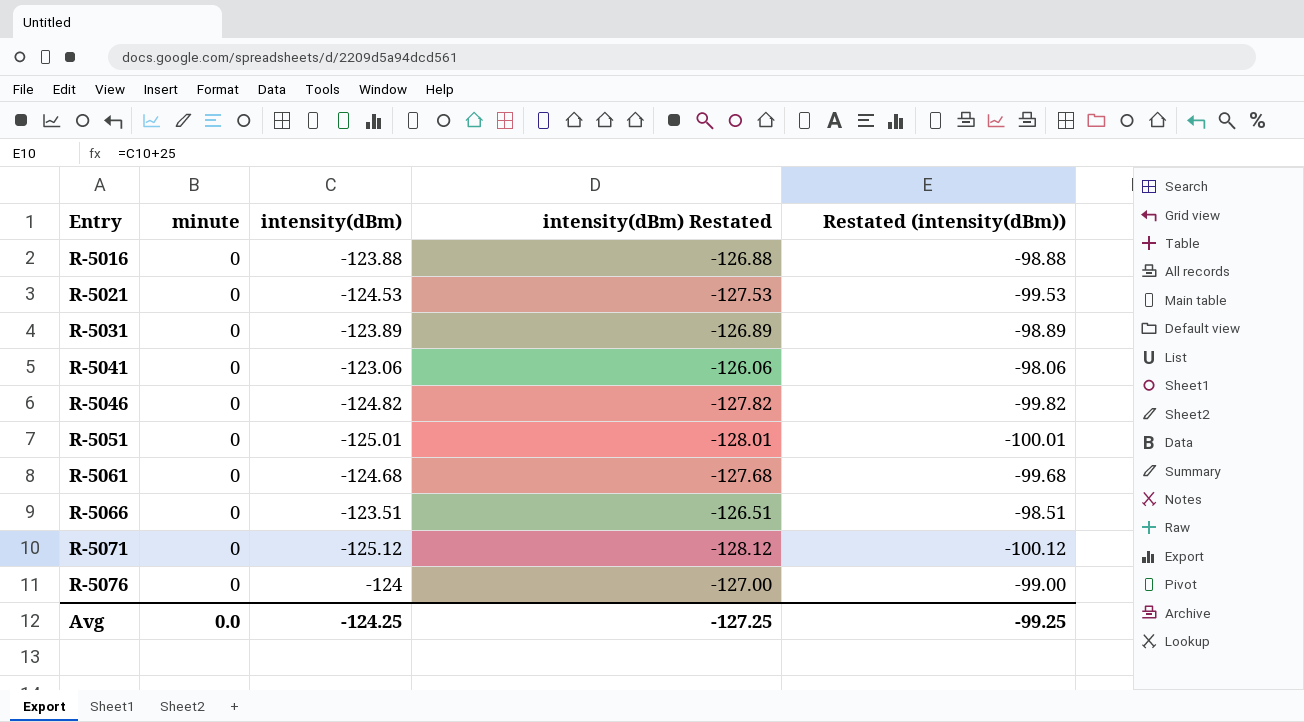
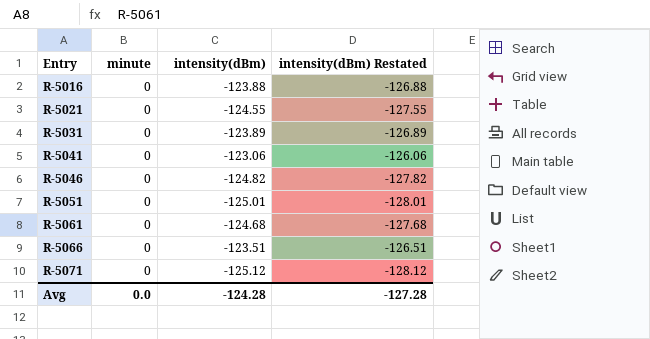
column Restated (intensity(dBm)) | formula: [intensity(dBm)] + 25 -> none
row R-5076: 0 | -124 | -127.00 | -99.00 -> none
R-5021 | intensity(dBm): -124.53 -> -124.55
R-5021 | intensity(dBm) Restated: -127.53 -> -127.55
Avg | intensity(dBm): -124.25 -> -124.28
Avg | intensity(dBm) Restated: -127.25 -> -127.28

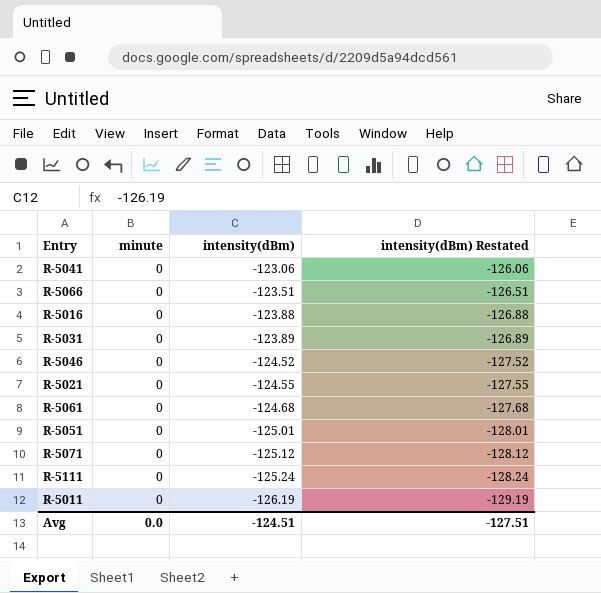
row order: Entry ascending -> intensity(dBm) descending
R-5046 | intensity(dBm): -124.82 -> -124.52
R-5046 | intensity(dBm) Restated: -127.82 -> -127.52
row R-5111: none -> 0 | -125.24 | -128.24
row R-5011: none -> 0 | -126.19 | -129.19
Avg | intensity(dBm): -124.28 -> -124.51
Avg | intensity(dBm) Restated: -127.28 -> -127.51

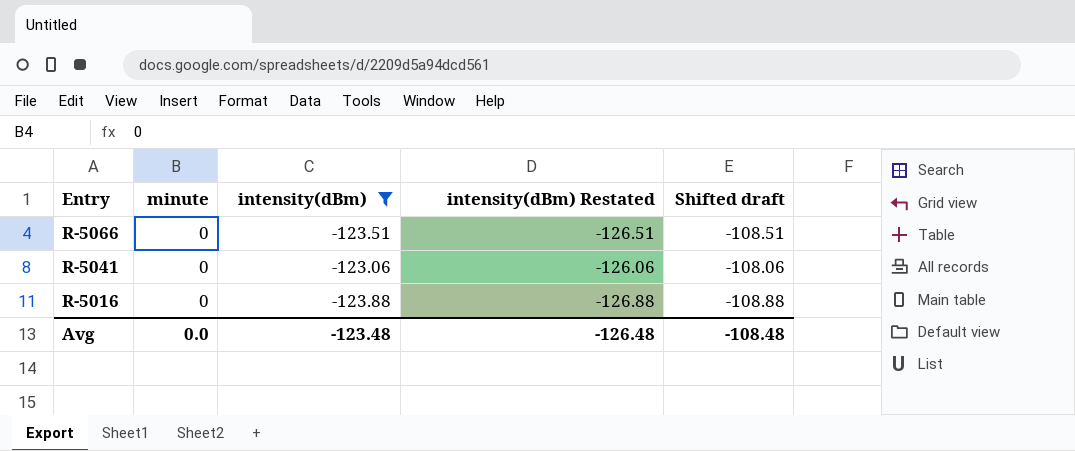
filter: none -> intensity(dBm) >= -123.88
row order: intensity(dBm) descending -> Entry descending
column Shifted draft | formula: none -> [intensity(dBm)] + 15
Avg | intensity(dBm): -124.51 -> -123.48
Avg | intensity(dBm) Restated: -127.51 -> -126.48

